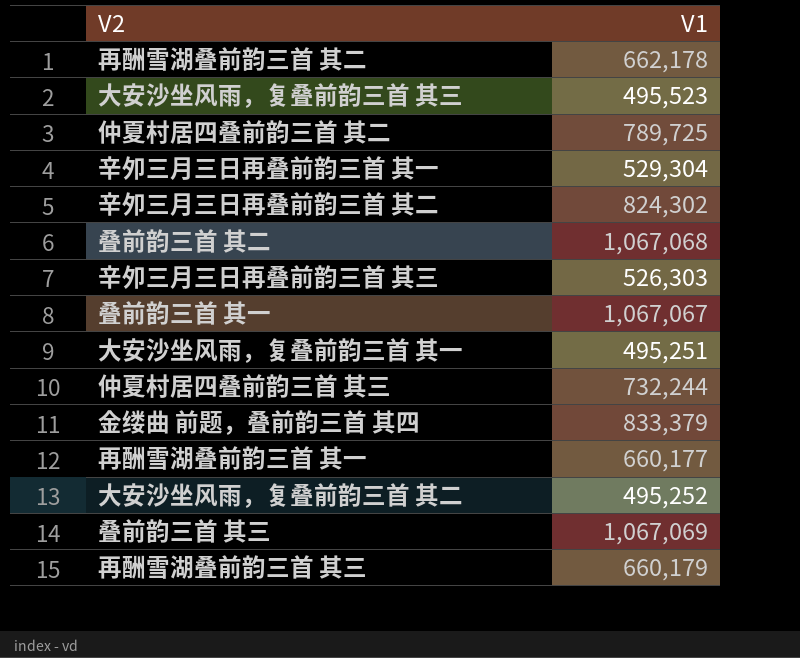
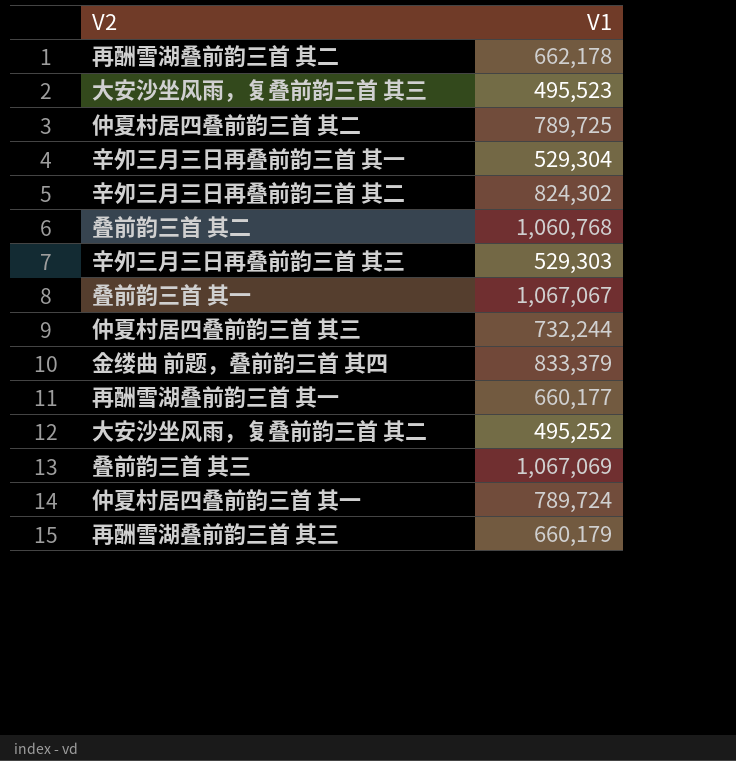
row 大安沙坐风雨，复叠前韵三首 其一: 495,251 -> none
叠前韵三首 其二 | V1: 1,067,068 -> 1,060,768
辛夘三月三日再叠前韵三首 其三 | V1: 526,303 -> 529,303
row 仲夏村居四叠前韵三首 其一: none -> 789,724

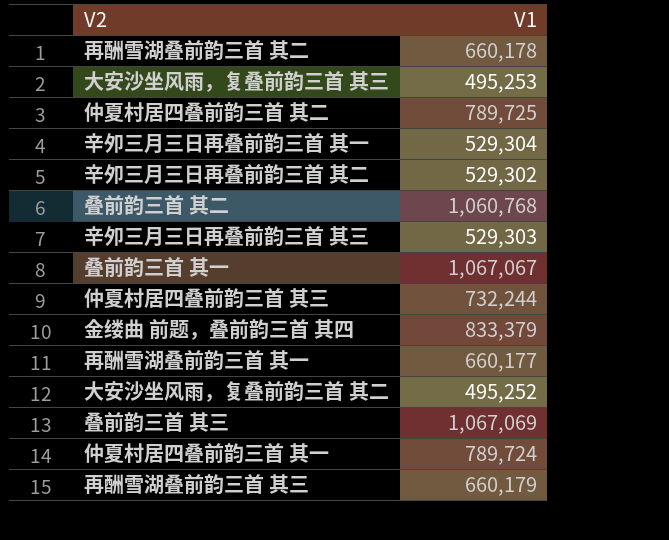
再酬雪湖叠前韵三首 其二 | V1: 662,178 -> 660,178
大安沙坐风雨，复叠前韵三首 其三 | V1: 495,523 -> 495,253
辛夘三月三日再叠前韵三首 其二 | V1: 824,302 -> 529,302

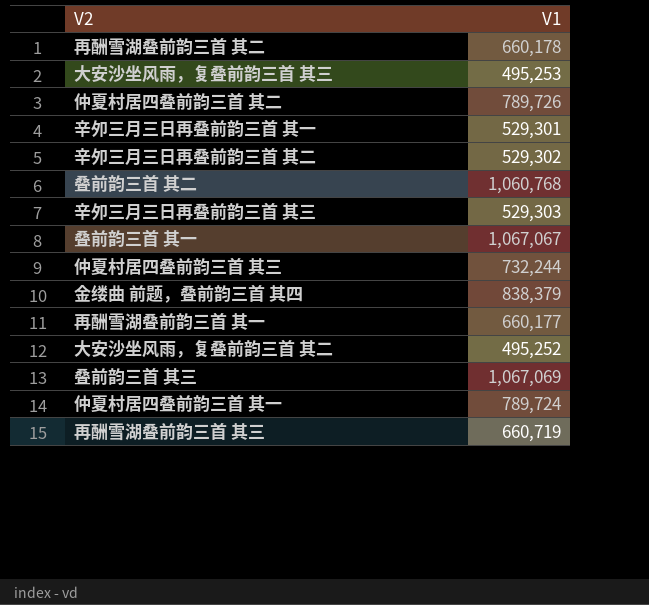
仲夏村居四叠前韵三首 其二 | V1: 789,725 -> 789,726
辛夘三月三日再叠前韵三首 其一 | V1: 529,304 -> 529,301
金缕曲 前题，叠前韵三首 其四 | V1: 833,379 -> 838,379
再酬雪湖叠前韵三首 其三 | V1: 660,179 -> 660,719

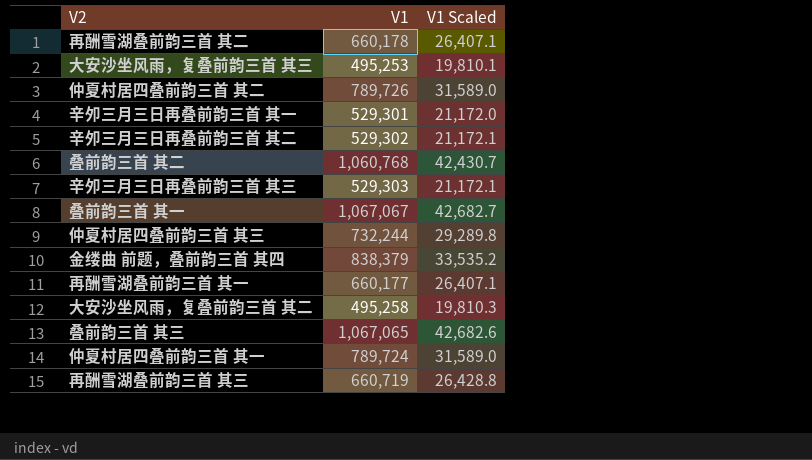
column V1 Scaled | formula: none -> [V1] * 0.04
大安沙坐风雨，复叠前韵三首 其二 | V1: 495,252 -> 495,258
叠前韵三首 其三 | V1: 1,067,069 -> 1,067,065

